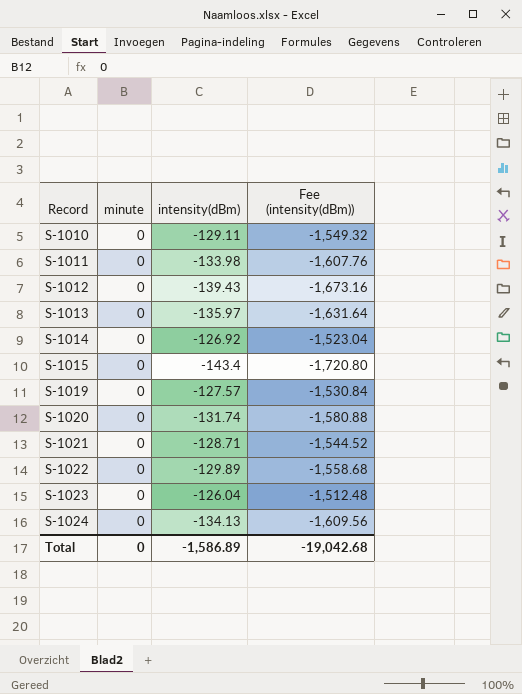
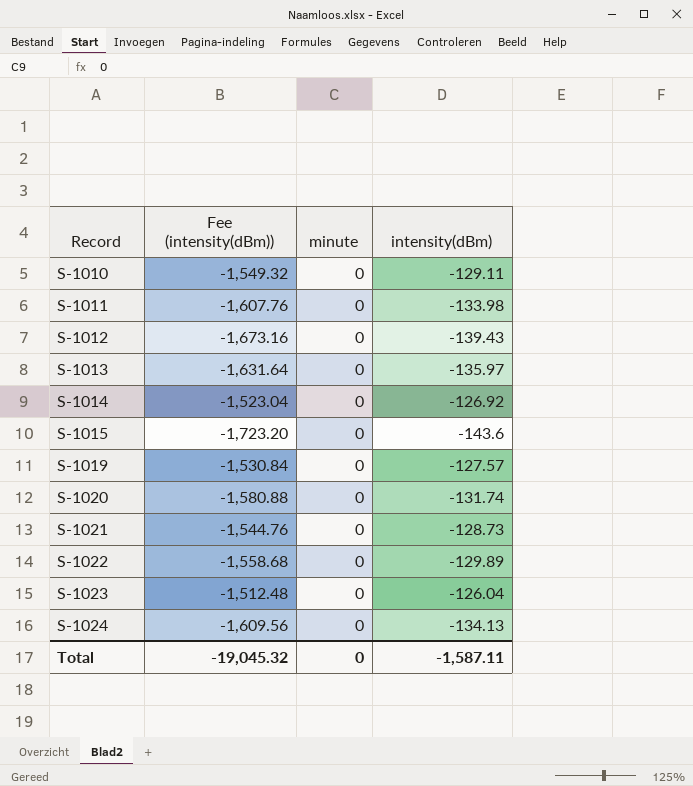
column Fee (intensity(dBm)) | position: 4 -> 2
S-1015 | Fee (intensity(dBm)): -1,720.80 -> -1,723.20
S-1015 | intensity(dBm): -143.4 -> -143.6
S-1021 | Fee (intensity(dBm)): -1,544.52 -> -1,544.76
S-1021 | intensity(dBm): -128.71 -> -128.73
Total | Fee (intensity(dBm)): -19,042.68 -> -19,045.32
Total | intensity(dBm): -1,586.89 -> -1,587.11

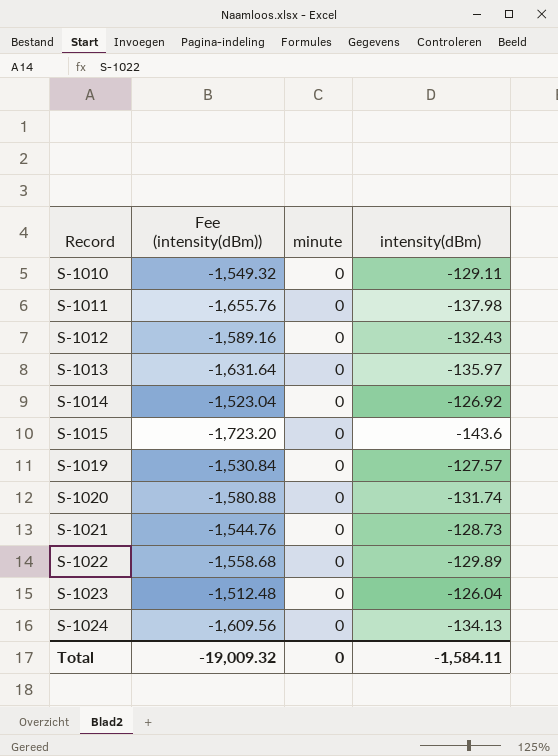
S-1011 | Fee (intensity(dBm)): -1,607.76 -> -1,655.76
S-1011 | intensity(dBm): -133.98 -> -137.98
S-1012 | Fee (intensity(dBm)): -1,673.16 -> -1,589.16
S-1012 | intensity(dBm): -139.43 -> -132.43
Total | Fee (intensity(dBm)): -19,045.32 -> -19,009.32
Total | intensity(dBm): -1,587.11 -> -1,584.11

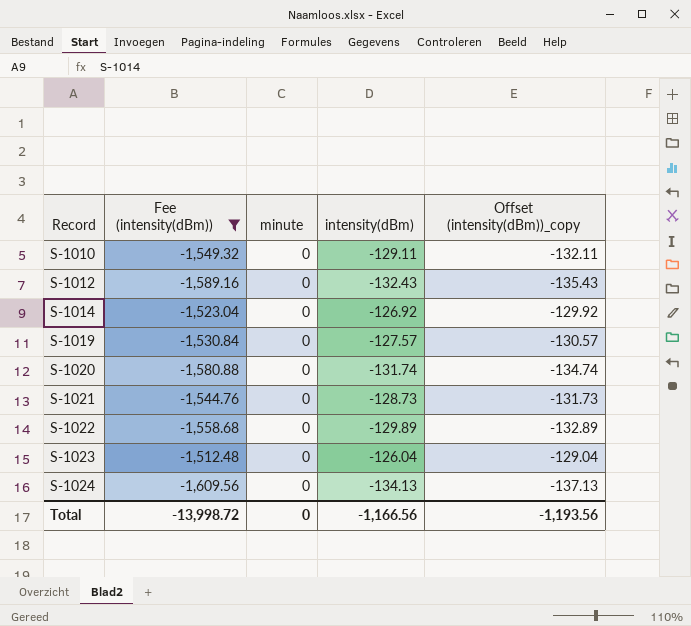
filter: none -> Fee (intensity(dBm)) >= -1,609.56
column Offset (intensity(dBm))_copy | formula: none -> [intensity(dBm)] - 3
Total | Fee (intensity(dBm)): -19,009.32 -> -13,998.72
Total | intensity(dBm): -1,584.11 -> -1,166.56

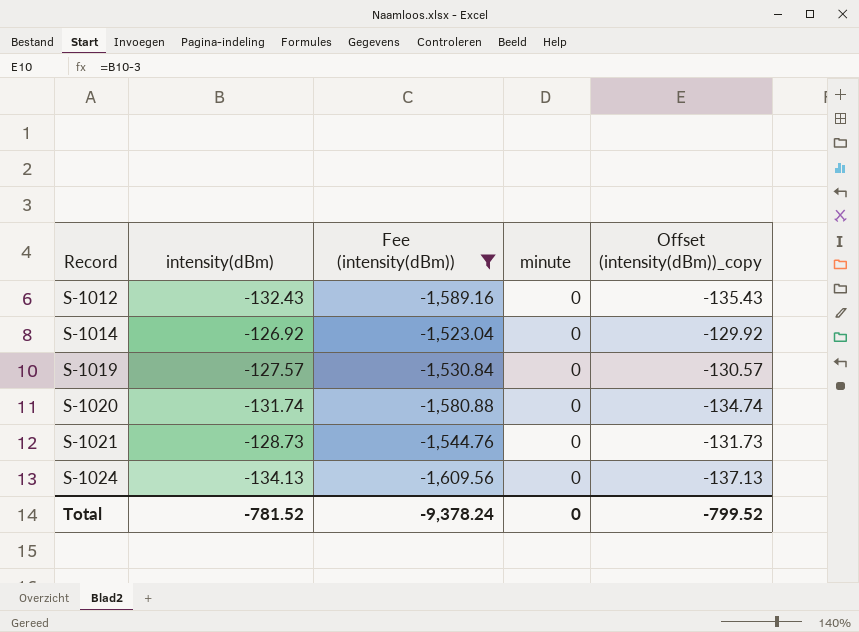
column intensity(dBm) | position: 4 -> 2
row S-1010: -1,549.32 | 0 | -129.11 | -132.11 -> none
row S-1022: -1,558.68 | 0 | -129.89 | -132.89 -> none
row S-1023: -1,512.48 | 0 | -126.04 | -129.04 -> none
Total | intensity(dBm): -1,166.56 -> -781.52
Total | Fee (intensity(dBm)): -13,998.72 -> -9,378.24
Total | Offset (intensity(dBm))_copy: -1,193.56 -> -799.52

